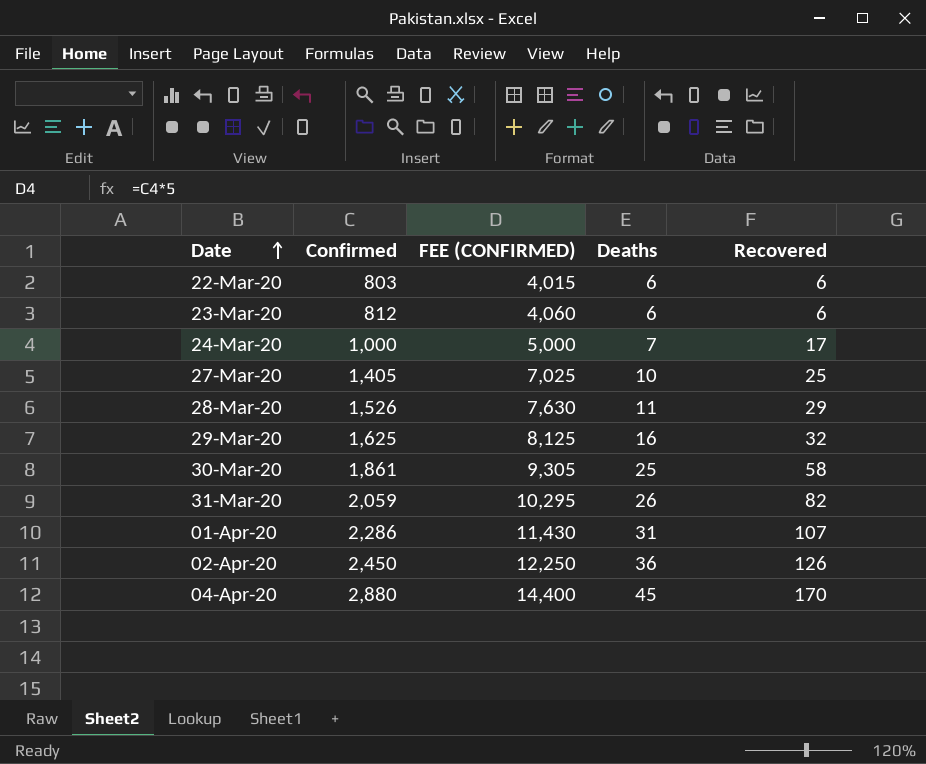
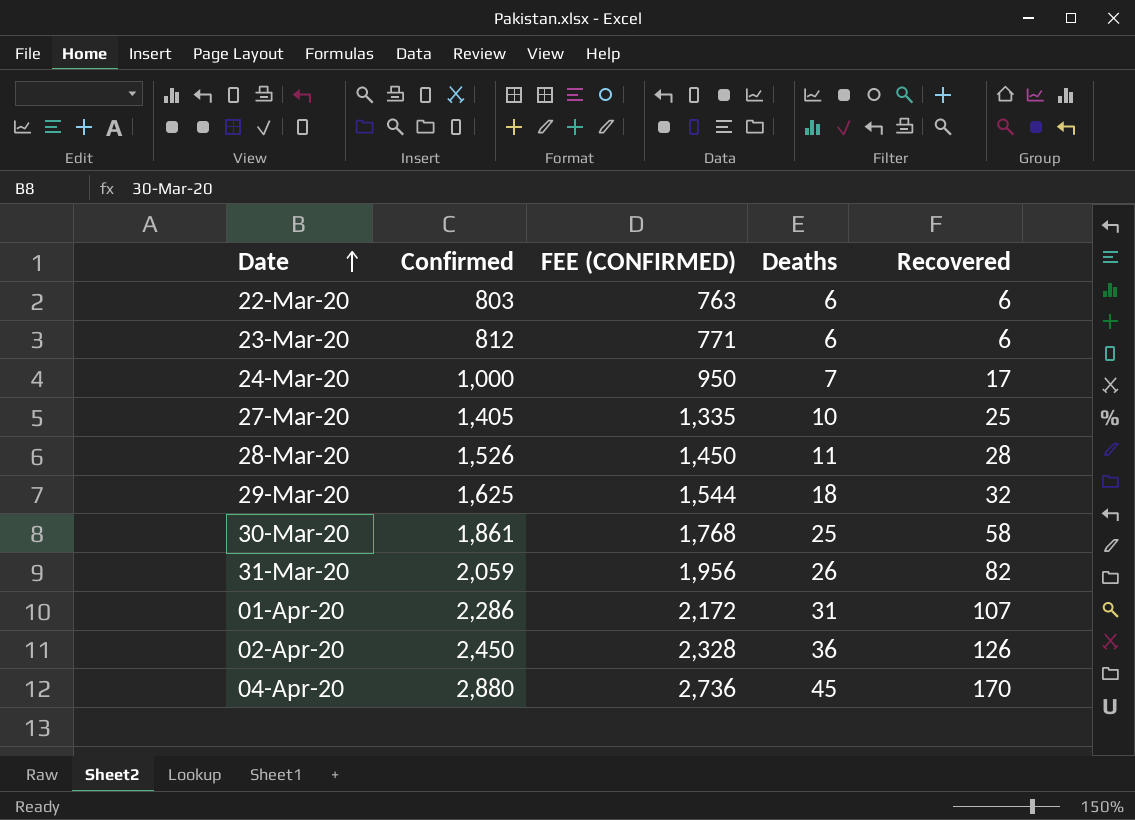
column FEE (CONFIRMED) | formula: [Confirmed] * 5 -> [Confirmed] * 0.95
28-Mar-20 | Recovered: 29 -> 28
29-Mar-20 | Deaths: 16 -> 18

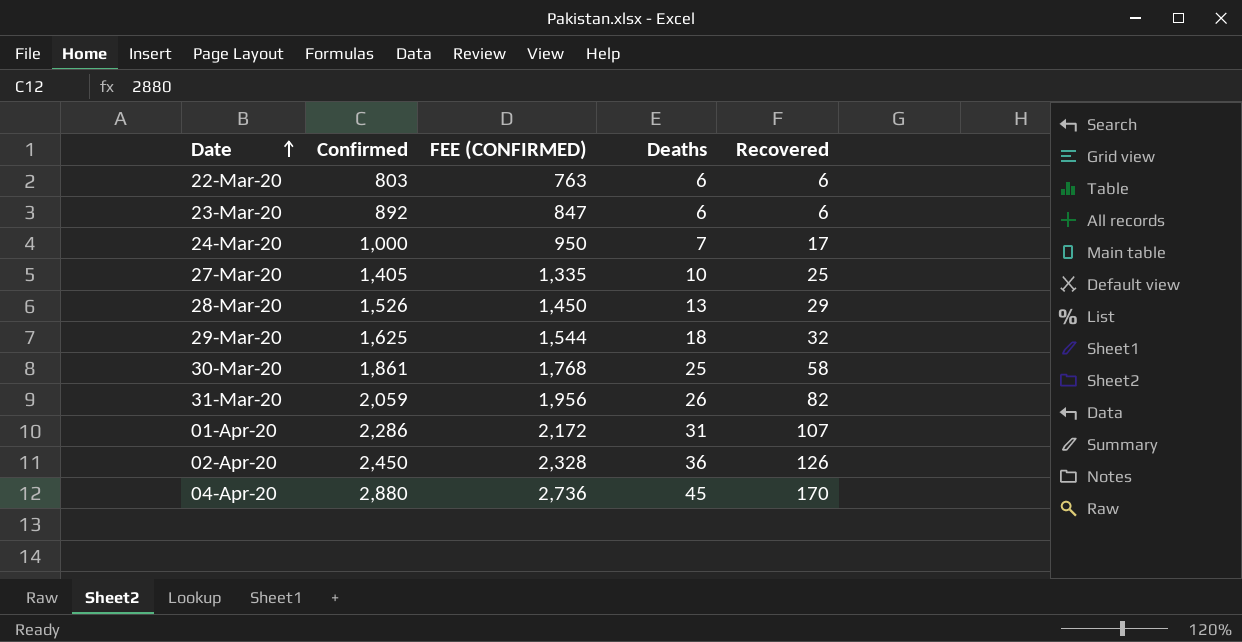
23-Mar-20 | Confirmed: 812 -> 892
23-Mar-20 | FEE (CONFIRMED): 771 -> 847
28-Mar-20 | Deaths: 11 -> 13
28-Mar-20 | Recovered: 28 -> 29

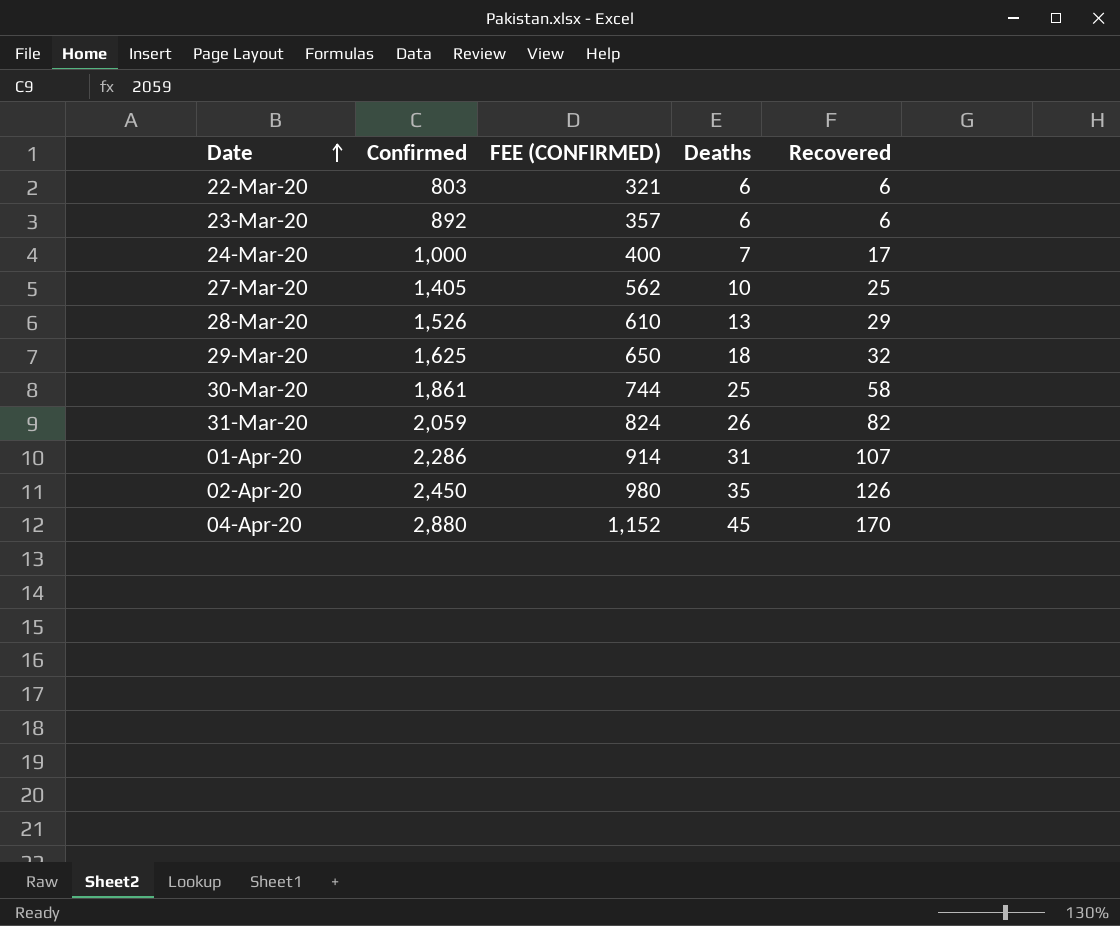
column FEE (CONFIRMED) | formula: [Confirmed] * 0.95 -> [Confirmed] * 0.4
02-Apr-20 | Deaths: 36 -> 35

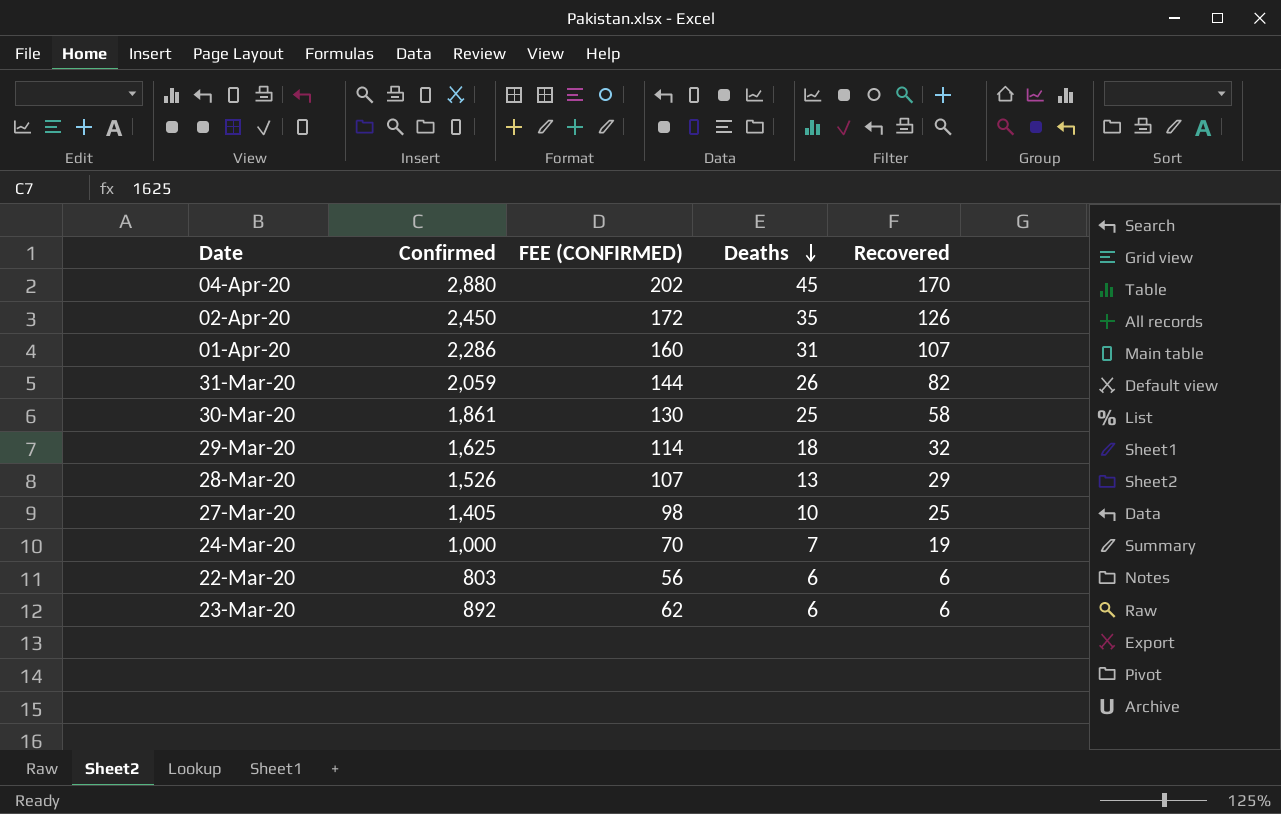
row order: Date ascending -> Deaths descending
column FEE (CONFIRMED) | formula: [Confirmed] * 0.4 -> [Confirmed] * 0.07
24-Mar-20 | Recovered: 17 -> 19

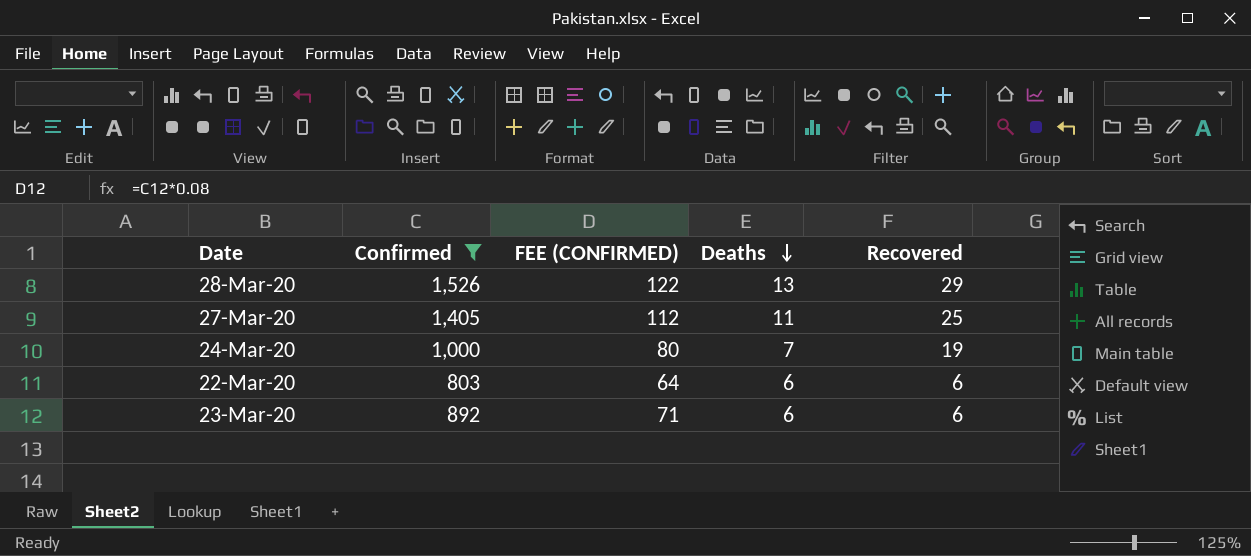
filter: none -> Confirmed <= 1,526
column FEE (CONFIRMED) | formula: [Confirmed] * 0.07 -> [Confirmed] * 0.08
27-Mar-20 | Deaths: 10 -> 11

